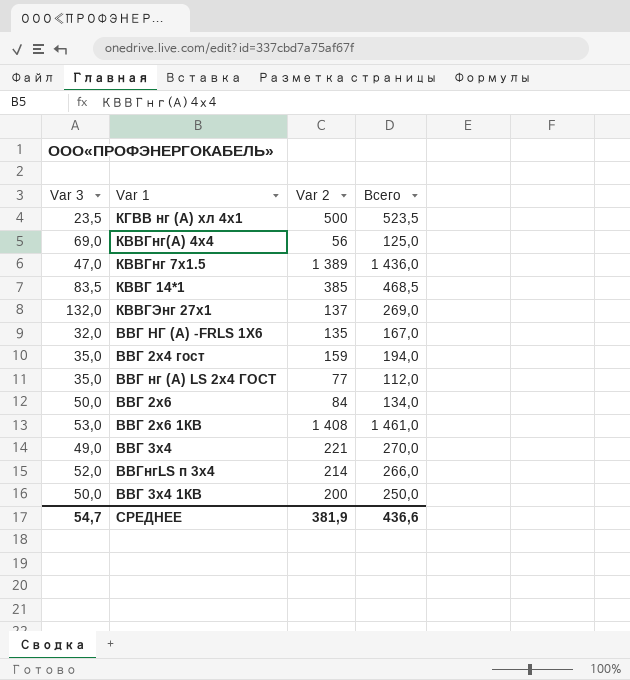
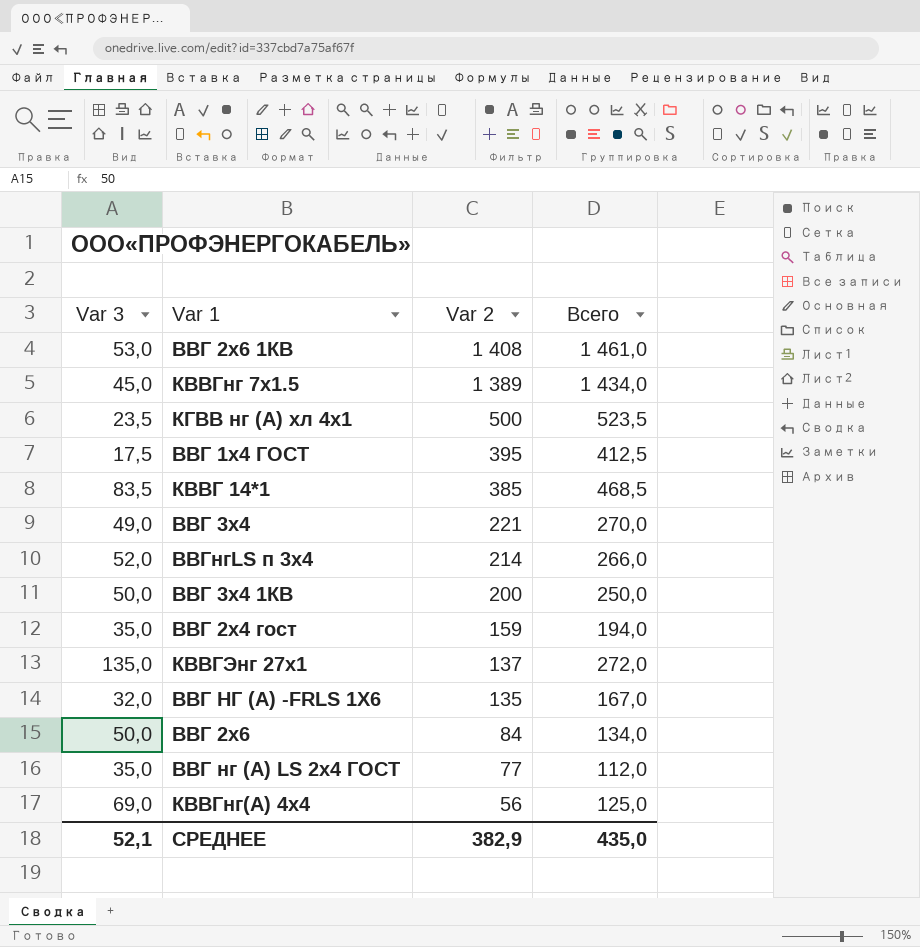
row order: none -> Var 2 descending
КВВГнг 7х1.5 | Var 3: 47,0 -> 45,0
КВВГнг 7х1.5 | Всего: 1 436,0 -> 1 434,0
row ВВГ 1х4 ГОСТ: none -> 17,5 | 395 | 412,5
КВВГЭнг 27х1 | Var 3: 132,0 -> 135,0
КВВГЭнг 27х1 | Всего: 269,0 -> 272,0
СРЕДНЕЕ | Var 3: 54,7 -> 52,1
СРЕДНЕЕ | Var 2: 381,9 -> 382,9
СРЕДНЕЕ | Всего: 436,6 -> 435,0

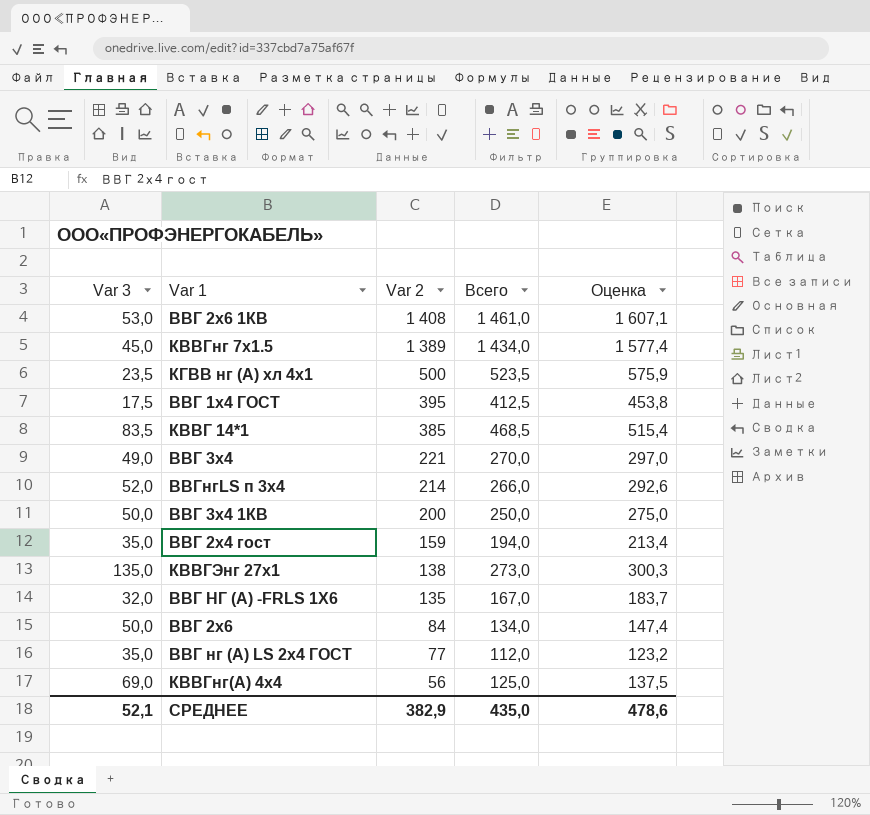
column Оценка | formula: none -> [Всего] * 1,1
КВВГЭнг 27х1 | Var 2: 137 -> 138
КВВГЭнг 27х1 | Всего: 272,0 -> 273,0

